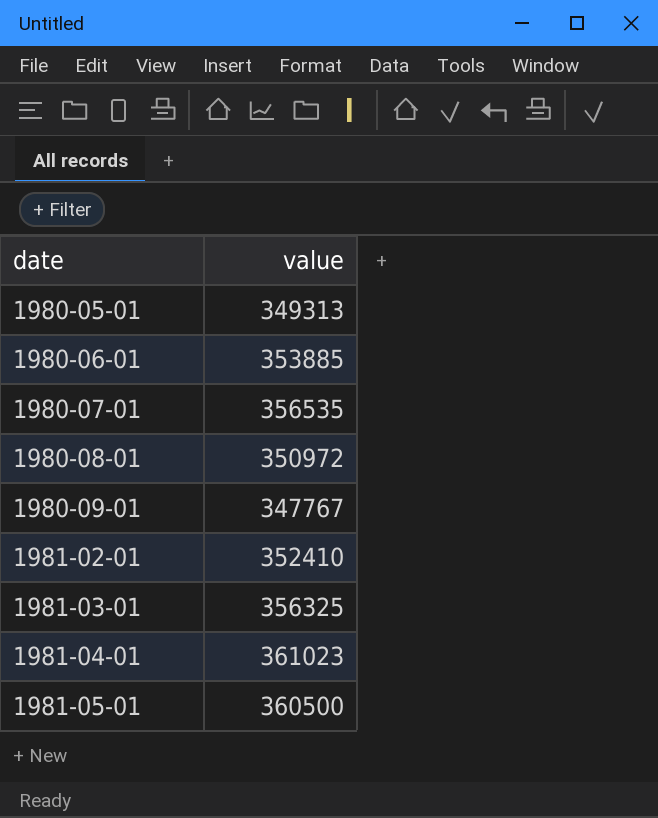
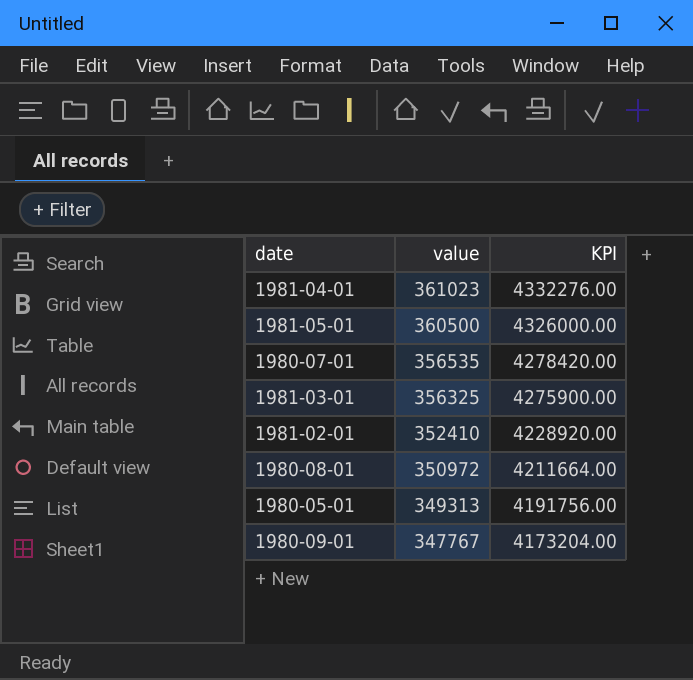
row order: date ascending -> value descending
column KPI | formula: none -> [value] * 12
row 1980-06-01: 353885 -> none

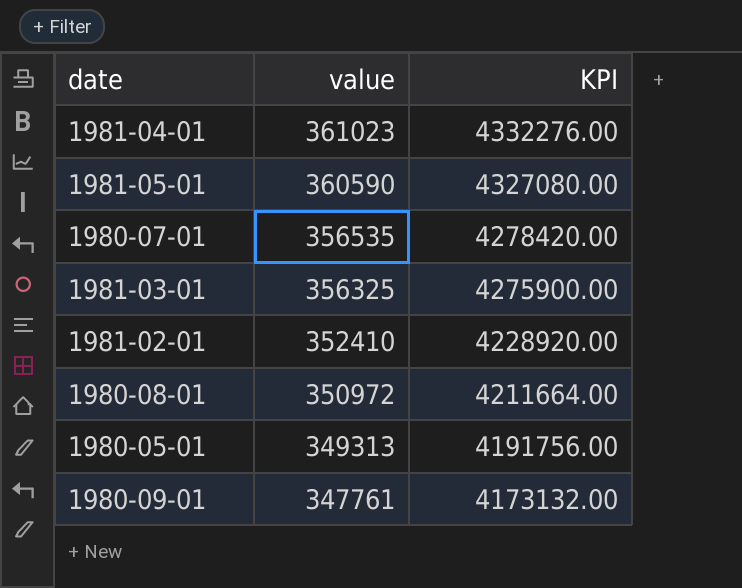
1981-05-01 | value: 360500 -> 360590
1981-05-01 | KPI: 4326000.00 -> 4327080.00
1980-09-01 | value: 347767 -> 347761
1980-09-01 | KPI: 4173204.00 -> 4173132.00

